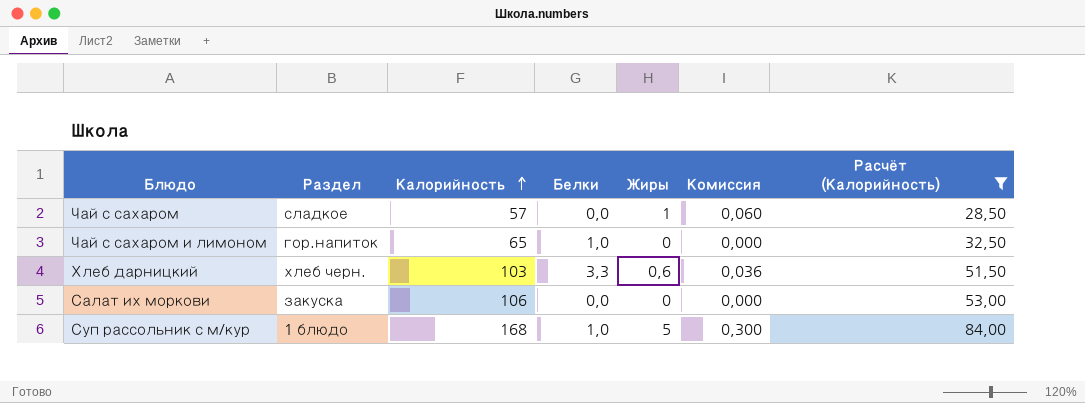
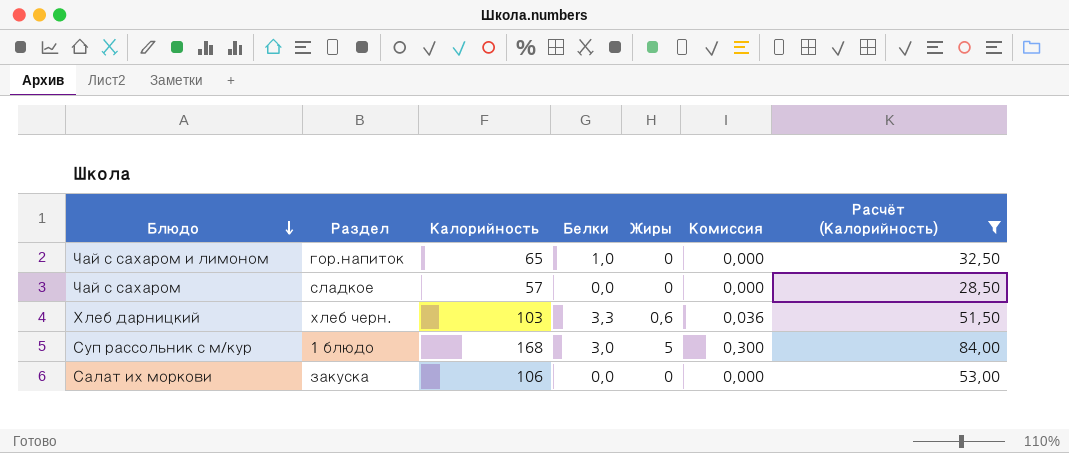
row order: Калорийность ascending -> Блюдо descending
Чай с сахаром | Жиры: 1 -> 0
Чай с сахаром | Комиссия: 0,060 -> 0,000
Суп рассольник с м/кур | Белки: 1,0 -> 3,0

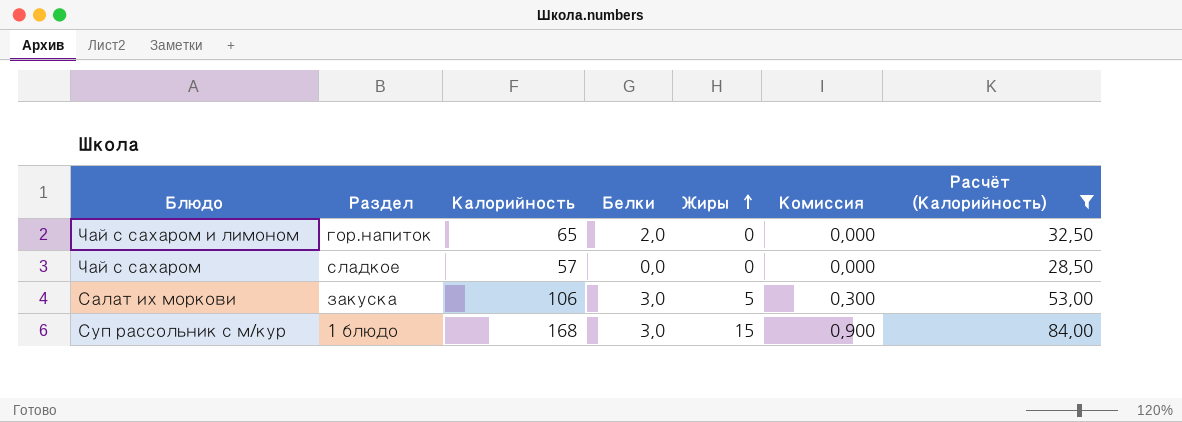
row order: Блюдо descending -> Жиры ascending
row Хлеб дарницкий: хлеб черн. | 103 | 3,3 | 0,6 | 0,036 | 51,50 -> none
Чай с сахаром и лимоном | Белки: 1,0 -> 2,0
Салат их моркови | Белки: 0,0 -> 3,0
Салат их моркови | Жиры: 0 -> 5
Салат их моркови | Комиссия: 0,000 -> 0,300
Суп рассольник с м/кур | Жиры: 5 -> 15
Суп рассольник с м/кур | Комиссия: 0,300 -> 0,900

